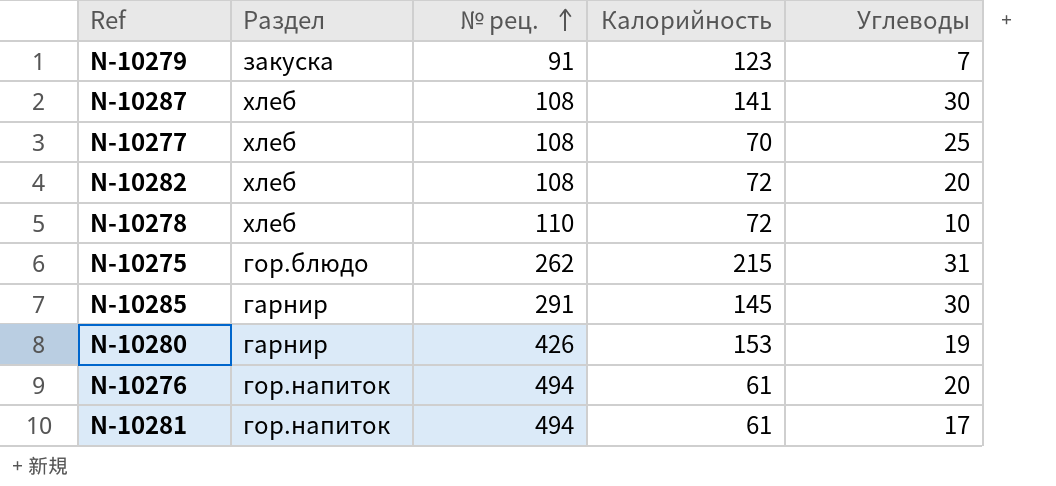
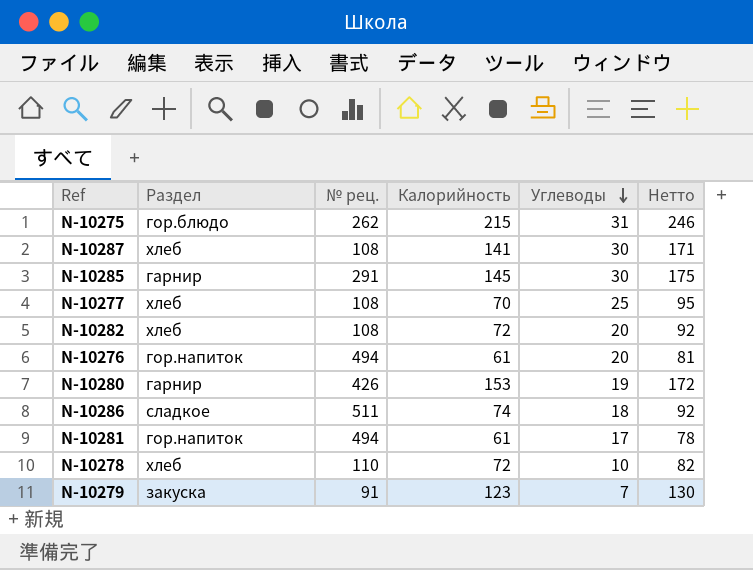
row order: № рец. ascending -> Углеводы descending
column Нетто | formula: none -> [Калорийность] + [Углеводы]
row N-10286: none -> сладкое | 511 | 74 | 18 | 92

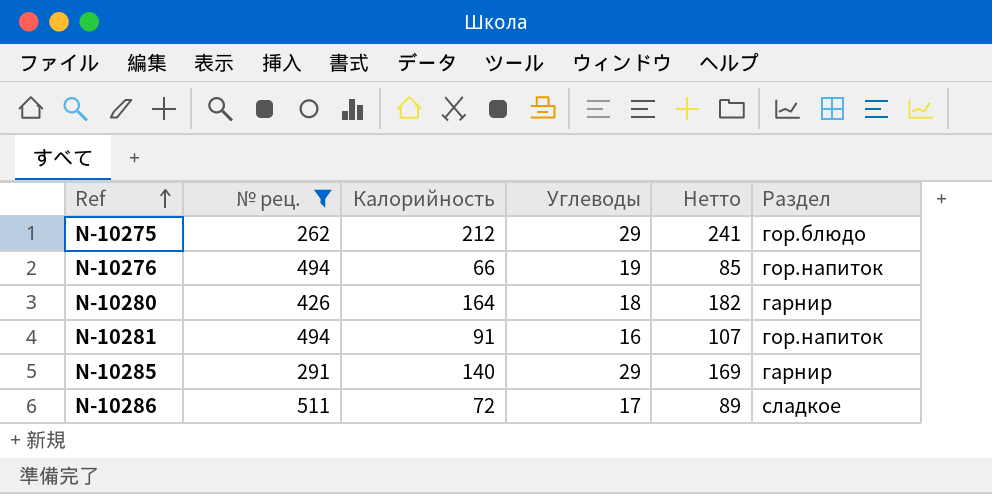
filter: none -> № рец. >= 262
row order: Углеводы descending -> Ref ascending
column Раздел | position: 2 -> 6
N-10275 | Калорийность: 215 -> 212
N-10275 | Углеводы: 31 -> 29
N-10275 | Нетто: 246 -> 241
N-10276 | Калорийность: 61 -> 66
N-10276 | Углеводы: 20 -> 19
N-10276 | Нетто: 81 -> 85
N-10280 | Калорийность: 153 -> 164
N-10280 | Углеводы: 19 -> 18
N-10280 | Нетто: 172 -> 182
N-10281 | Калорийность: 61 -> 91
N-10281 | Углеводы: 17 -> 16
N-10281 | Нетто: 78 -> 107
N-10285 | Калорийность: 145 -> 140
N-10285 | Углеводы: 30 -> 29
N-10285 | Нетто: 175 -> 169
N-10286 | Калорийность: 74 -> 72
N-10286 | Углеводы: 18 -> 17
N-10286 | Нетто: 92 -> 89

